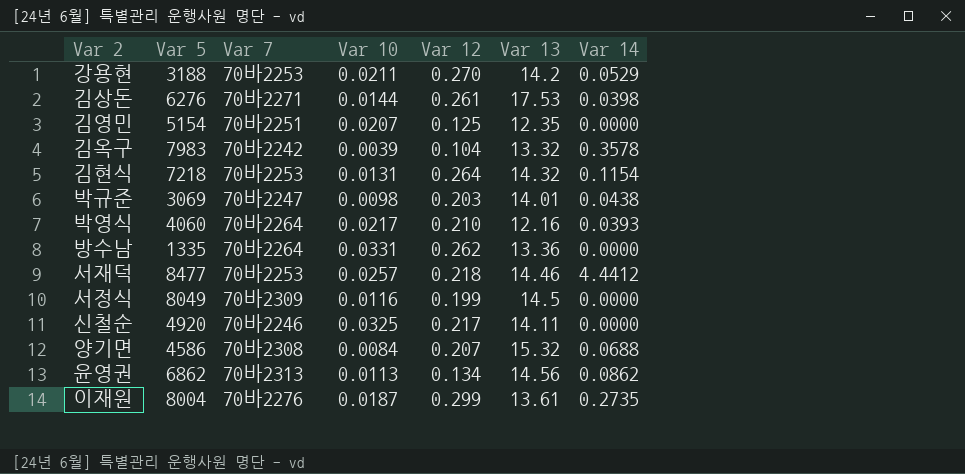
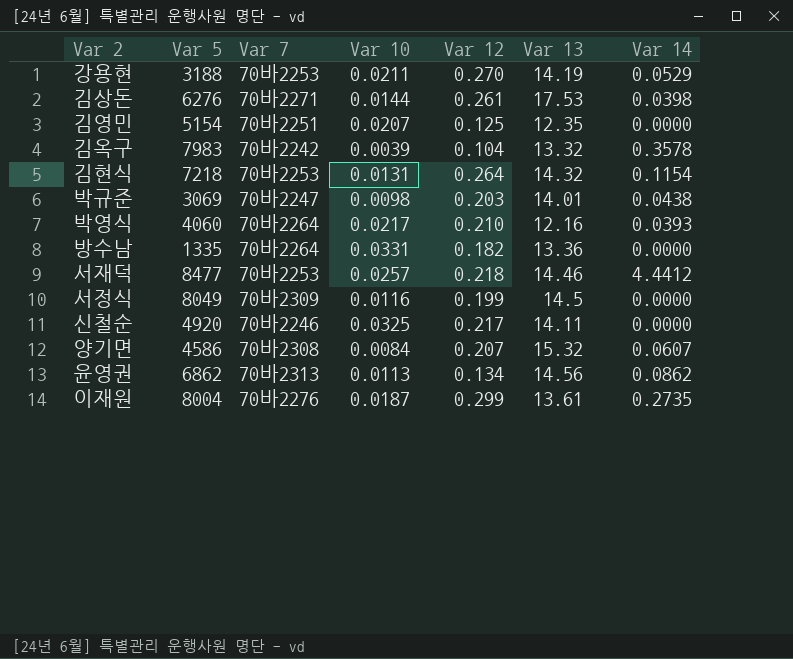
강용현 | Var 13: 14.2 -> 14.19
방수남 | Var 12: 0.262 -> 0.182
양기면 | Var 14: 0.0688 -> 0.0607

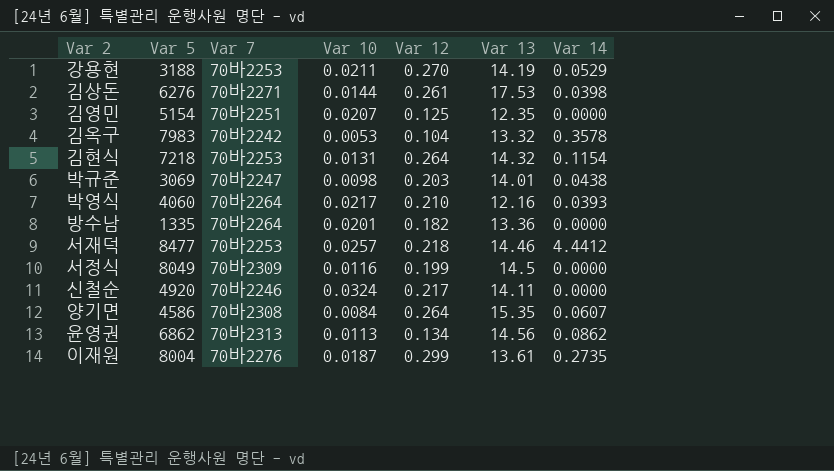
김옥구 | Var 10: 0.0039 -> 0.0053
방수남 | Var 10: 0.0331 -> 0.0201
신철순 | Var 10: 0.0325 -> 0.0324
양기면 | Var 12: 0.207 -> 0.264
양기면 | Var 13: 15.32 -> 15.35

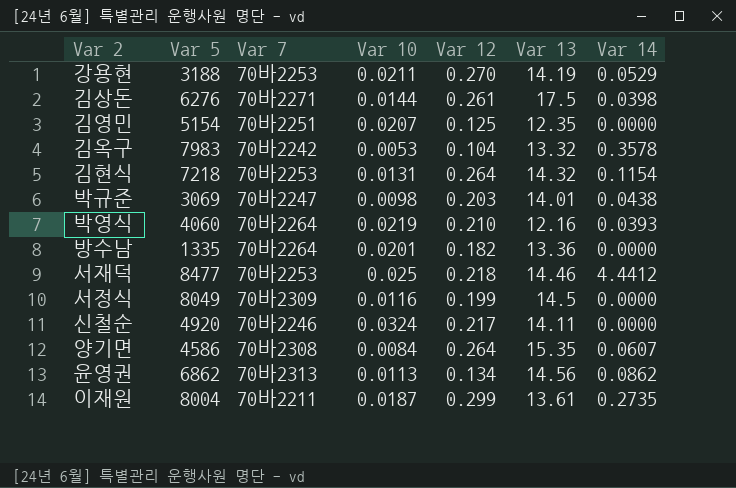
김상돈 | Var 13: 17.53 -> 17.5
박영식 | Var 10: 0.0217 -> 0.0219
서재덕 | Var 10: 0.0257 -> 0.025
이재원 | Var 7: 70바2276 -> 70바2211

